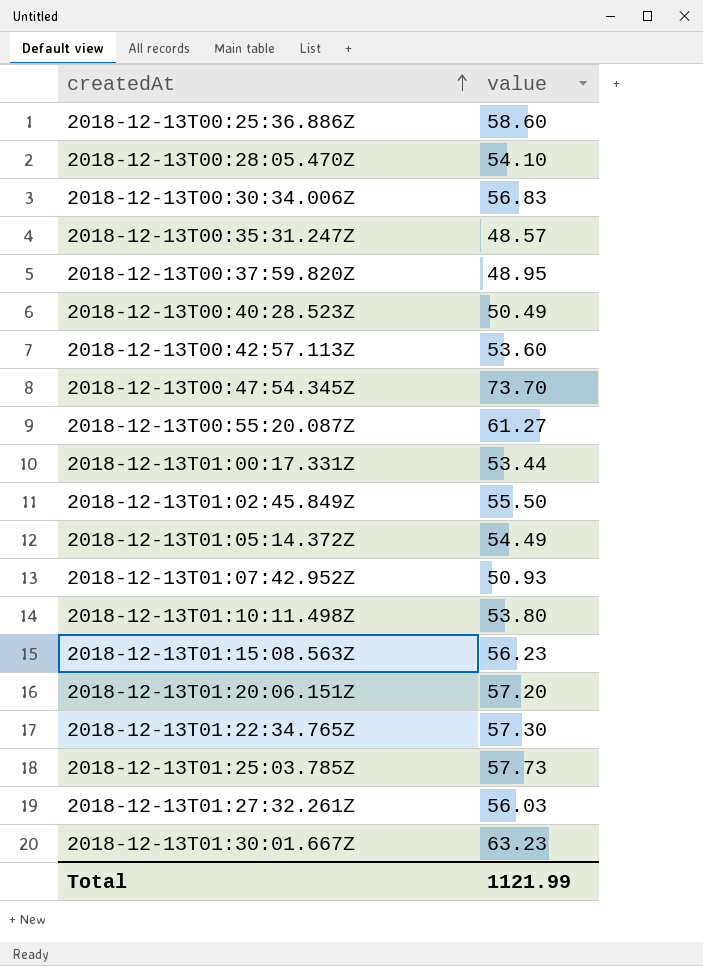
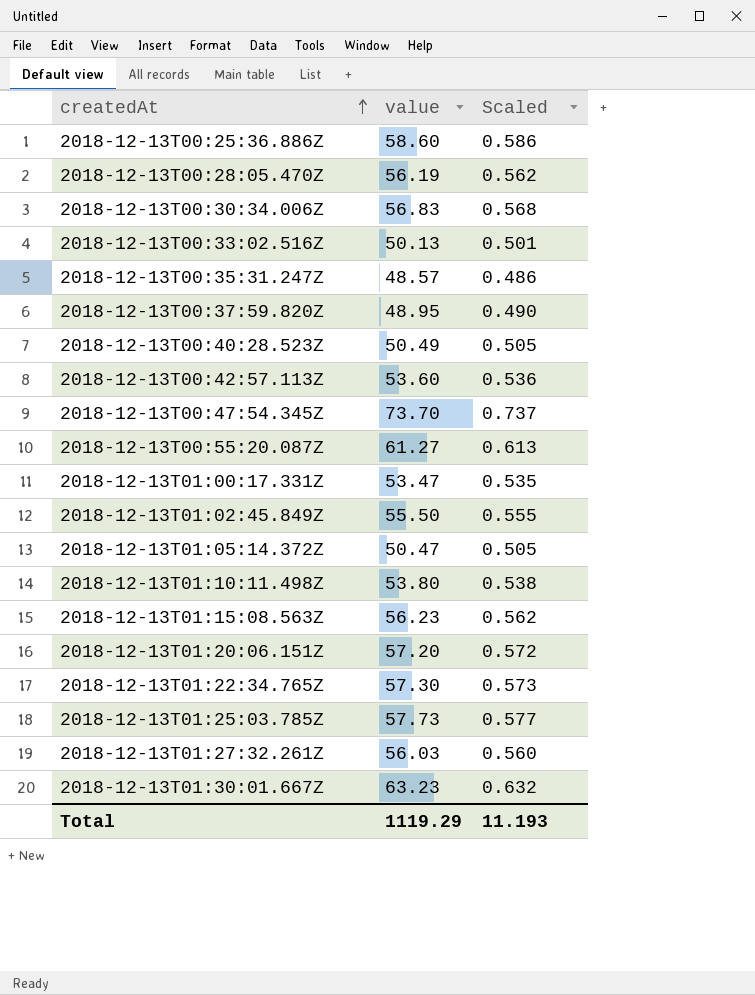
column Scaled | formula: none -> [value] * 0.01
row 2018-12-13T01:07:42.952Z: 50.93 -> none
2018-12-13T00:28:05.470Z | value: 54.10 -> 56.19
row 2018-12-13T00:33:02.516Z: none -> 50.13 | 0.501
2018-12-13T01:00:17.331Z | value: 53.44 -> 53.47
2018-12-13T01:05:14.372Z | value: 54.49 -> 50.47
Total | value: 1121.99 -> 1119.29

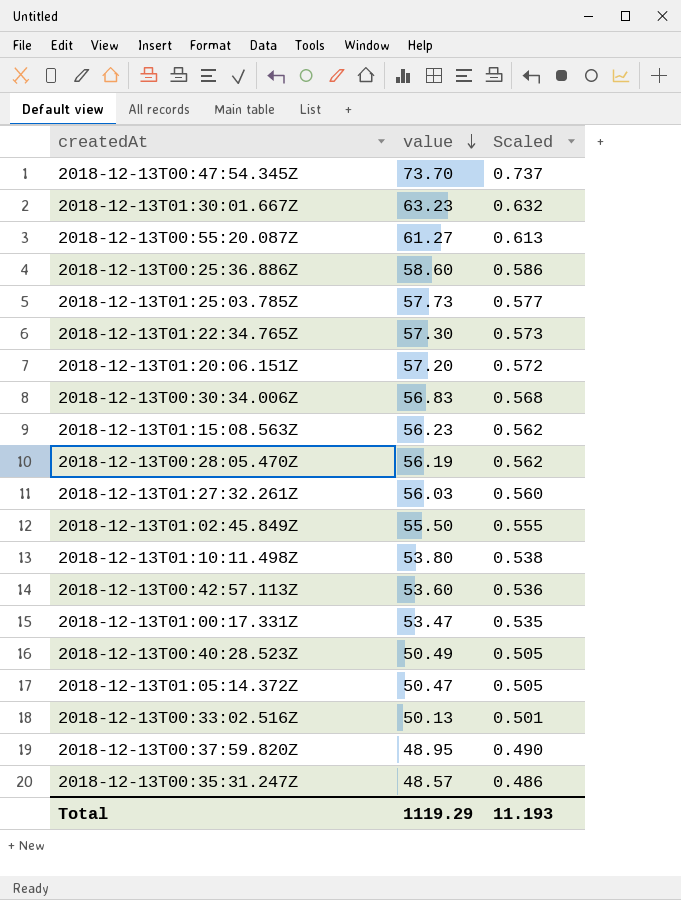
row order: createdAt ascending -> value descending

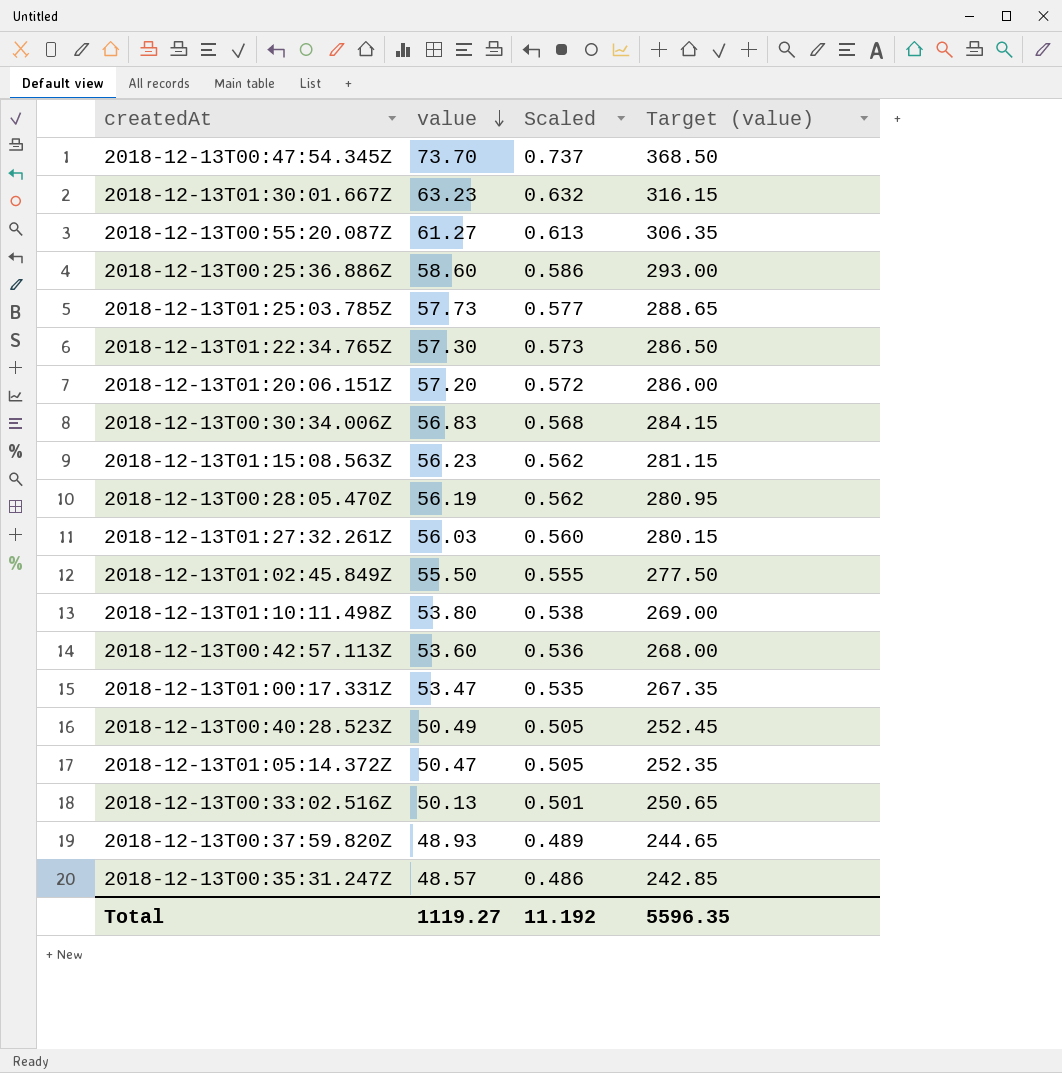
column Target (value) | formula: none -> [value] * 5
2018-12-13T00:37:59.820Z | value: 48.95 -> 48.93
2018-12-13T00:37:59.820Z | Scaled: 0.490 -> 0.489
Total | value: 1119.29 -> 1119.27
Total | Scaled: 11.193 -> 11.192

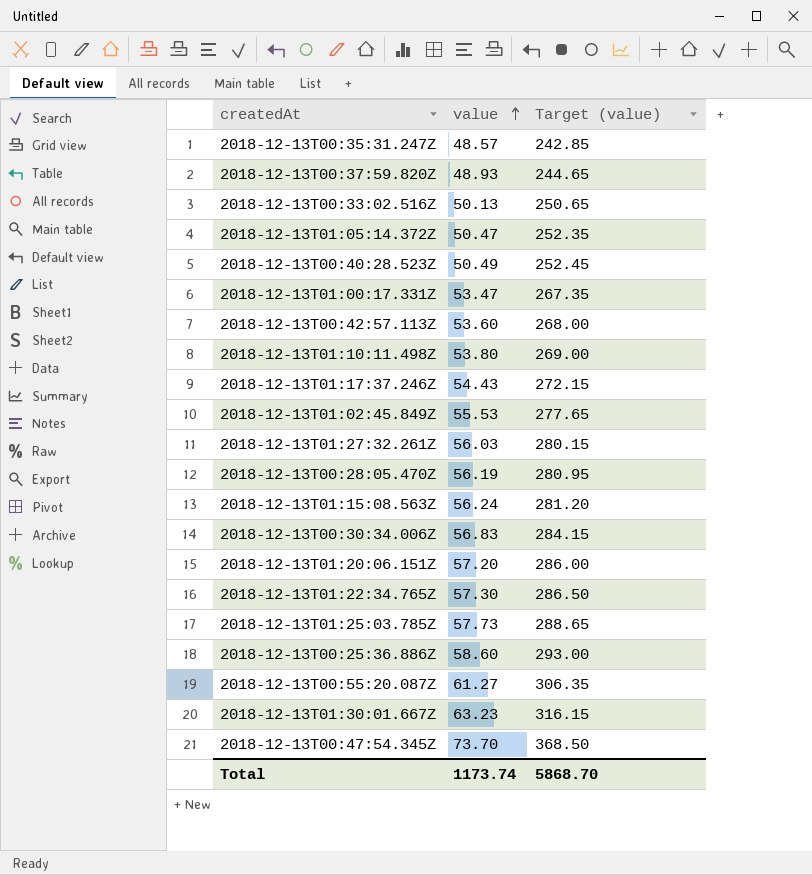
row order: value descending -> value ascending
column Scaled | formula: [value] * 0.01 -> none
row 2018-12-13T01:17:37.246Z: none -> 54.43 | 272.15
2018-12-13T01:02:45.849Z | value: 55.50 -> 55.53
2018-12-13T01:02:45.849Z | Target (value): 277.50 -> 277.65
2018-12-13T01:15:08.563Z | value: 56.23 -> 56.24
2018-12-13T01:15:08.563Z | Target (value): 281.15 -> 281.20
Total | value: 1119.27 -> 1173.74
Total | Target (value): 5596.35 -> 5868.70

